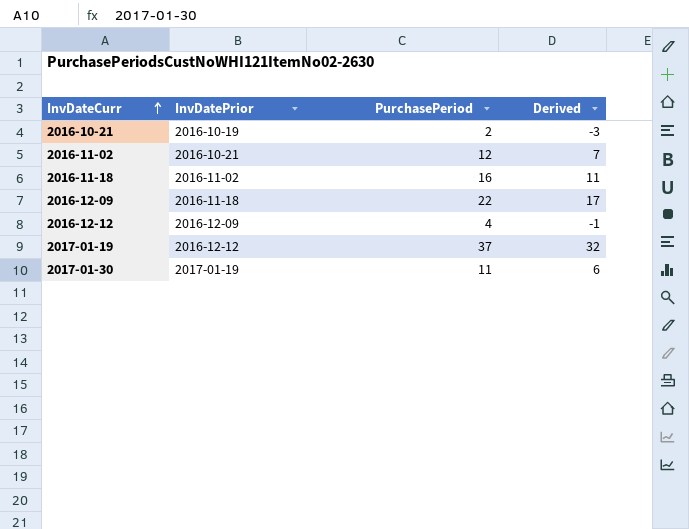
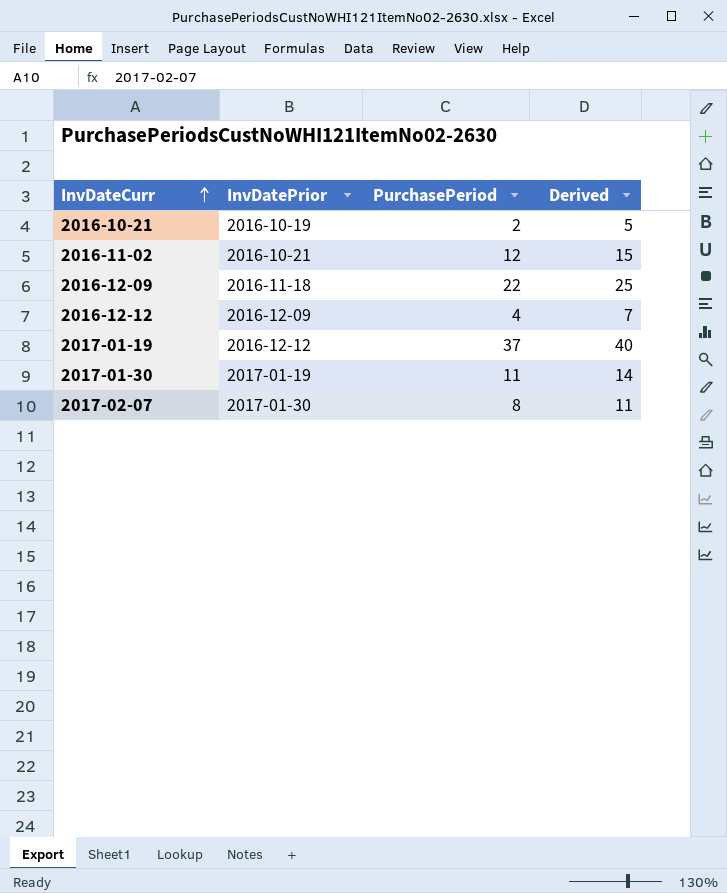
column Derived | formula: [PurchasePeriod] - 5 -> [PurchasePeriod] + 3
row 2016-11-18: 2016-11-02 | 16 | 11 -> none
row 2017-02-07: none -> 2017-01-30 | 8 | 11

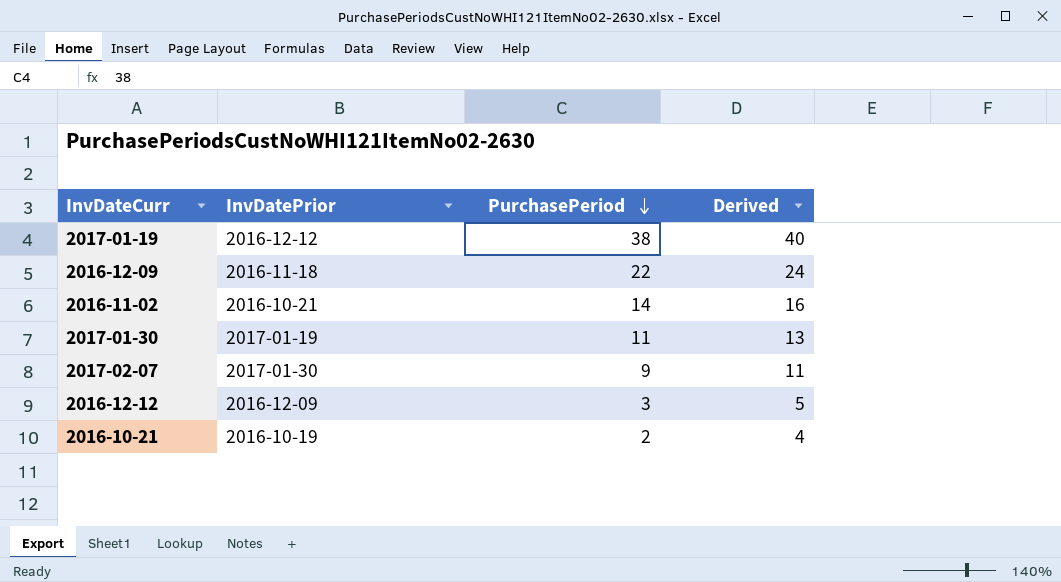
row order: InvDateCurr ascending -> PurchasePeriod descending
column Derived | formula: [PurchasePeriod] + 3 -> [PurchasePeriod] + 2
2017-01-19 | PurchasePeriod: 37 -> 38
2016-11-02 | PurchasePeriod: 12 -> 14
2017-02-07 | PurchasePeriod: 8 -> 9
2016-12-12 | PurchasePeriod: 4 -> 3

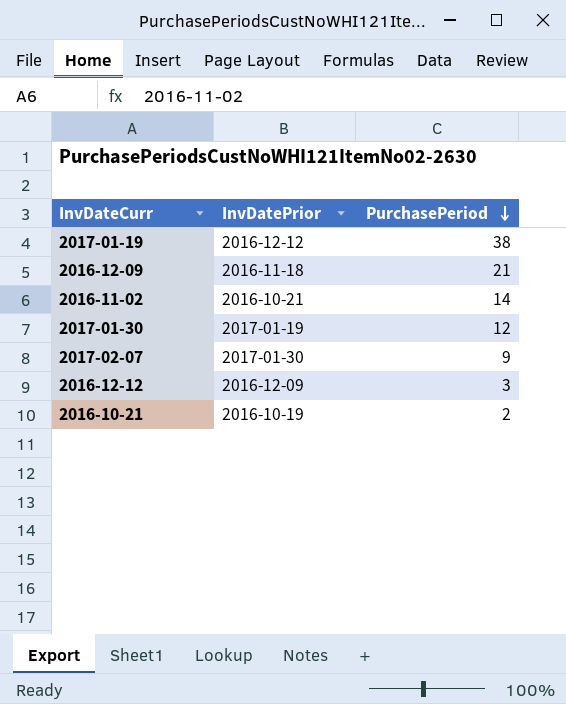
column Derived | formula: [PurchasePeriod] + 2 -> none
2016-12-09 | PurchasePeriod: 22 -> 21
2017-01-30 | PurchasePeriod: 11 -> 12

